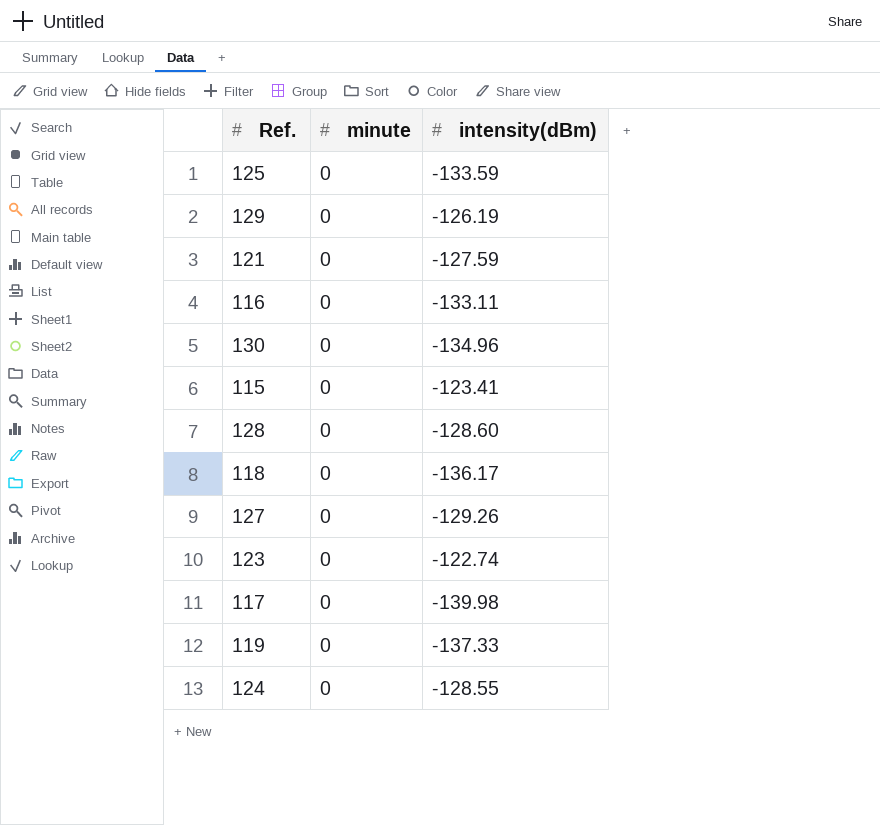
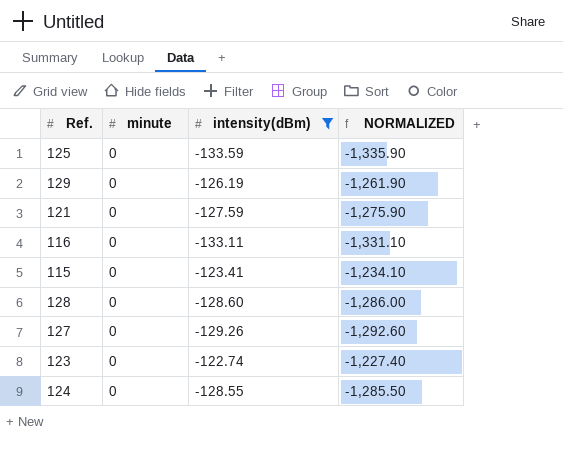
filter: none -> intensity(dBm) >= -133.59
column NORMALIZED | formula: none -> [intensity(dBm)] * 10

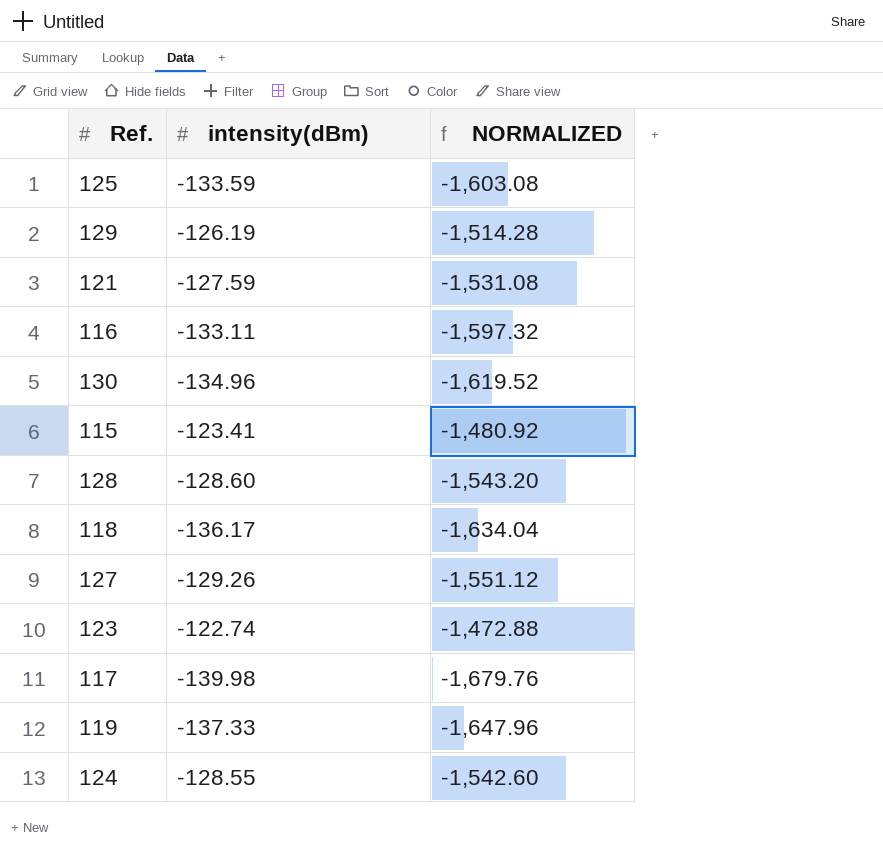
filter: intensity(dBm) >= -133.59 -> none
column minute | position: 2 -> none
column NORMALIZED | formula: [intensity(dBm)] * 10 -> [intensity(dBm)] * 12

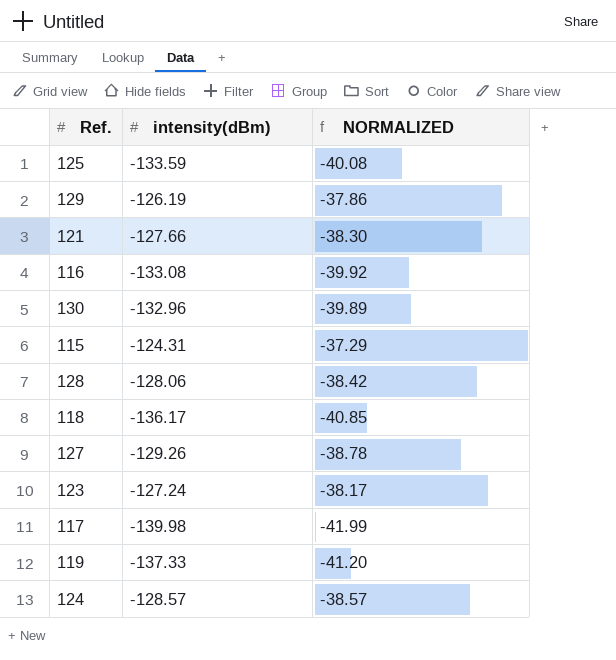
column NORMALIZED | formula: [intensity(dBm)] * 12 -> [intensity(dBm)] * 0.3
121 | intensity(dBm): -127.59 -> -127.66
116 | intensity(dBm): -133.11 -> -133.08
130 | intensity(dBm): -134.96 -> -132.96
115 | intensity(dBm): -123.41 -> -124.31
128 | intensity(dBm): -128.60 -> -128.06
123 | intensity(dBm): -122.74 -> -127.24
124 | intensity(dBm): -128.55 -> -128.57

